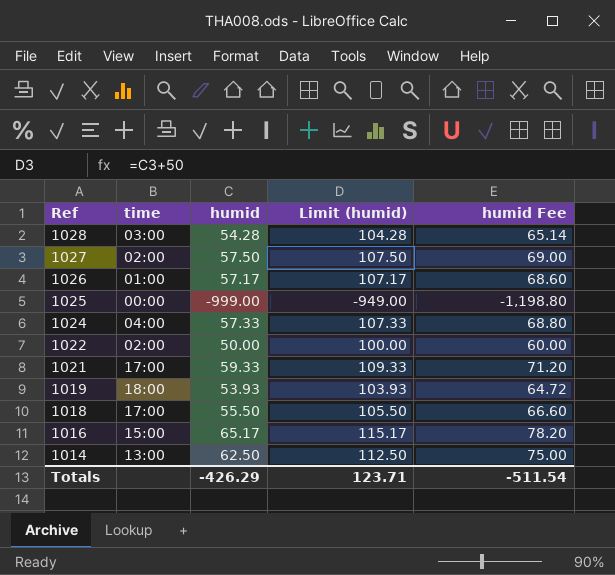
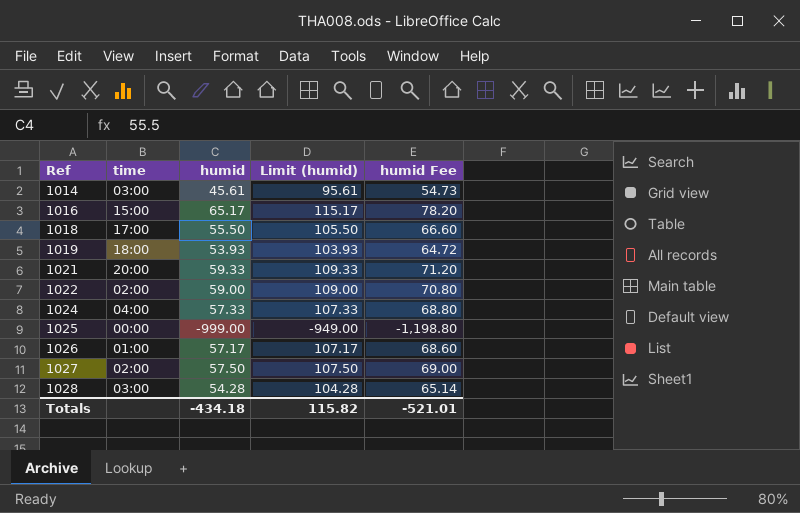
row order: Ref descending -> Ref ascending
1014 | time: 13:00 -> 03:00
1014 | humid: 62.50 -> 45.61
1014 | Limit (humid): 112.50 -> 95.61
1014 | humid Fee: 75.00 -> 54.73
1021 | time: 17:00 -> 20:00
1022 | humid: 50.00 -> 59.00
1022 | Limit (humid): 100.00 -> 109.00
1022 | humid Fee: 60.00 -> 70.80
Totals | humid: -426.29 -> -434.18
Totals | Limit (humid): 123.71 -> 115.82
Totals | humid Fee: -511.54 -> -521.01

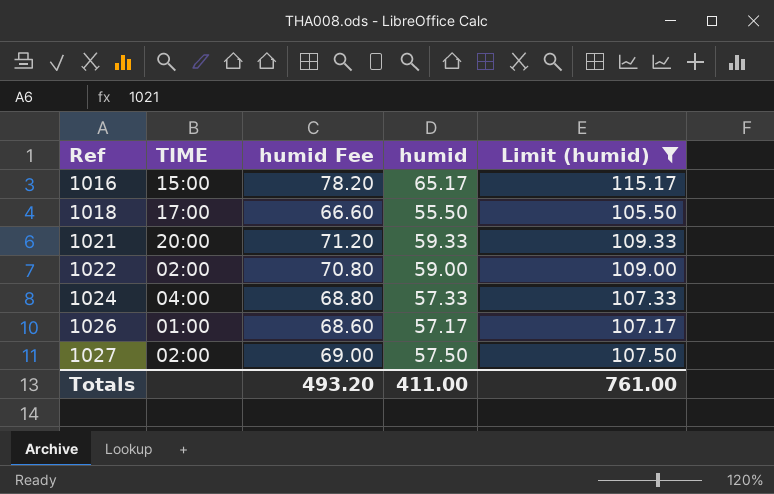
filter: none -> Limit (humid) >= 105.50
column name: time -> TIME
column humid Fee | position: 5 -> 3
Totals | humid Fee: -521.01 -> 493.20
Totals | humid: -434.18 -> 411.00
Totals | Limit (humid): 115.82 -> 761.00

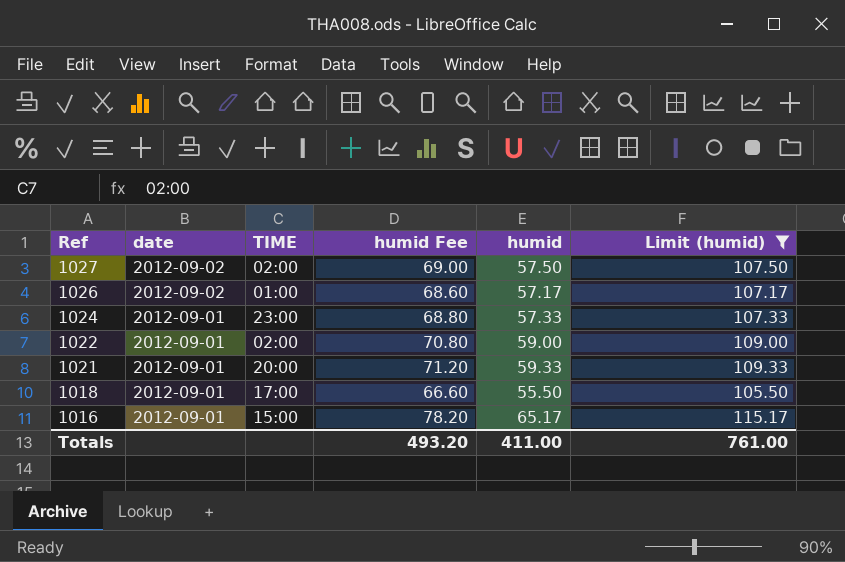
row order: Ref ascending -> Ref descending
column date | position: none -> 2
1024 | TIME: 04:00 -> 23:00

